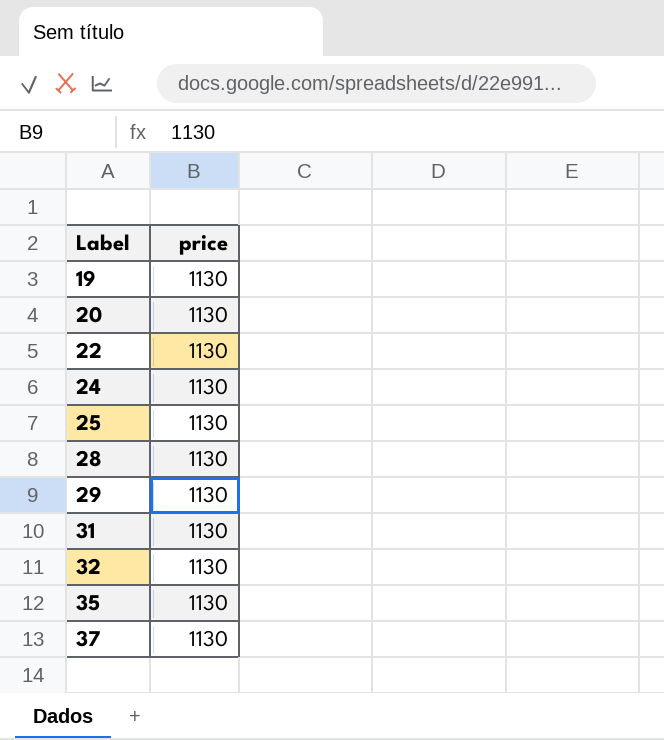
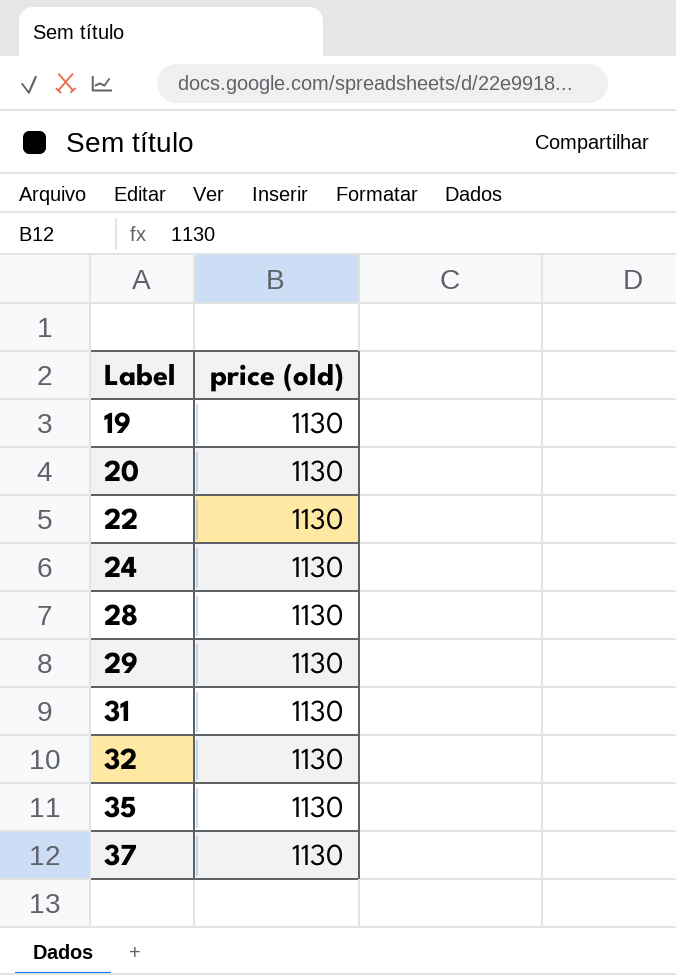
column name: price -> price (old)
row 25: 1130 -> none

